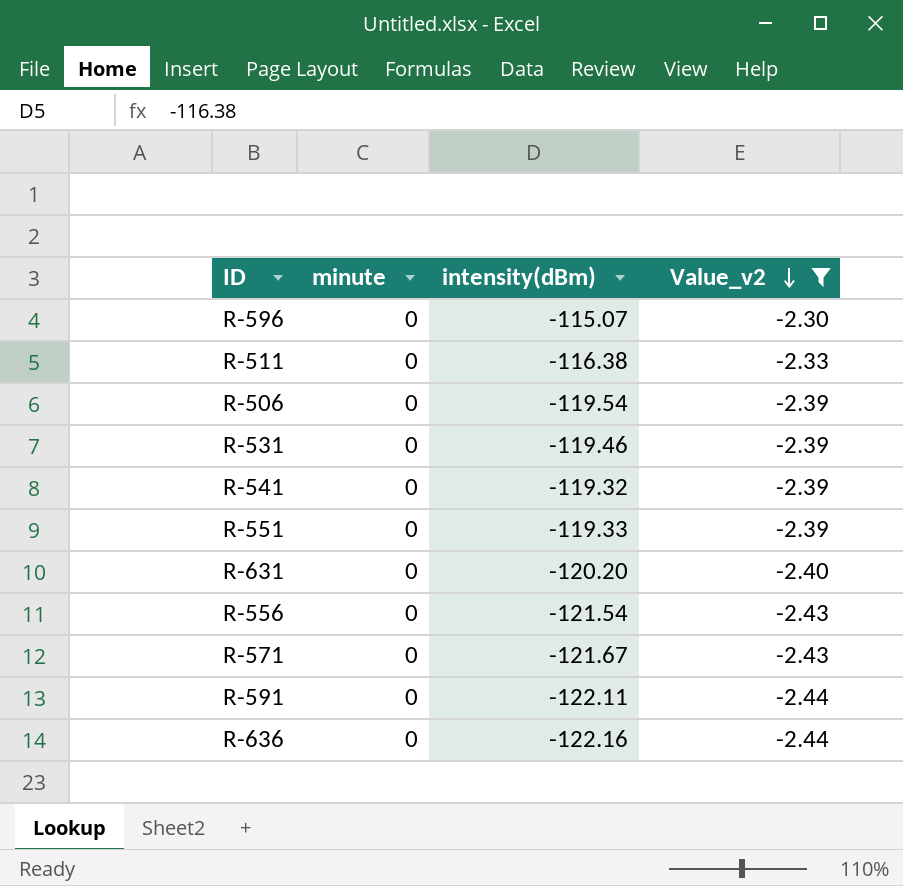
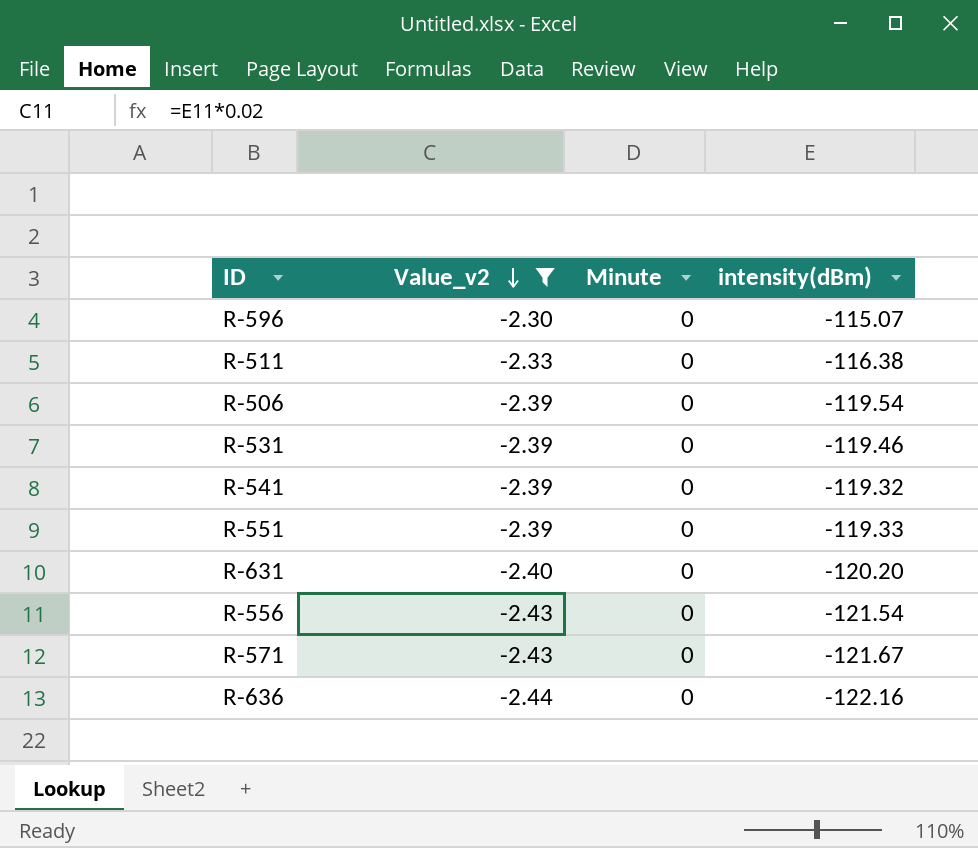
column Value_v2 | position: 4 -> 2
column name: minute -> Minute
row R-591: 0 | -122.11 | -2.44 -> none

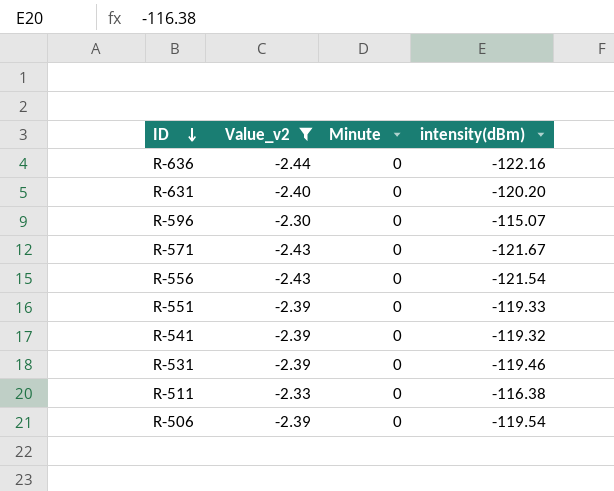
row order: Value_v2 descending -> ID descending

